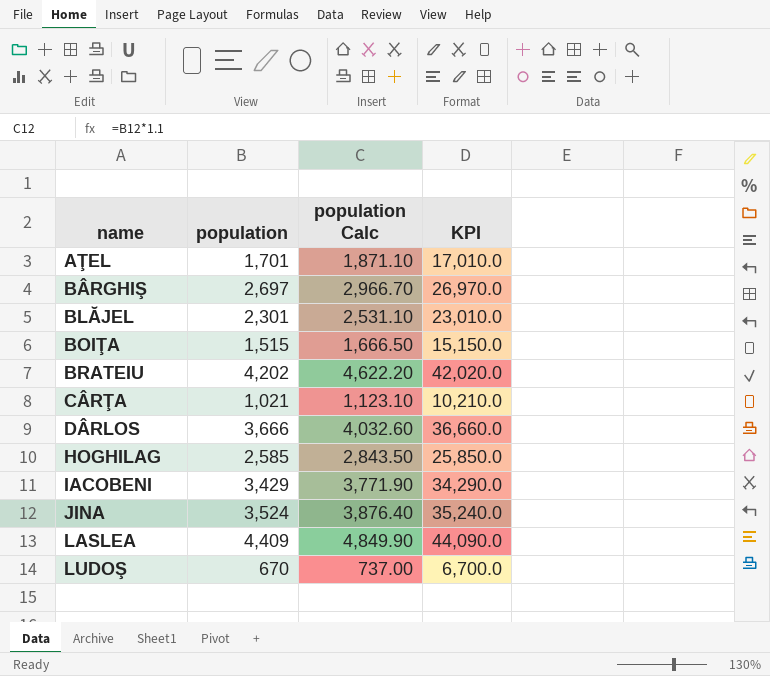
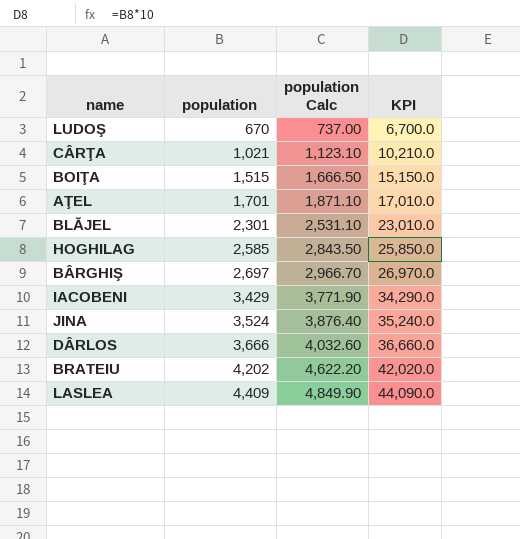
row order: name ascending -> population ascending

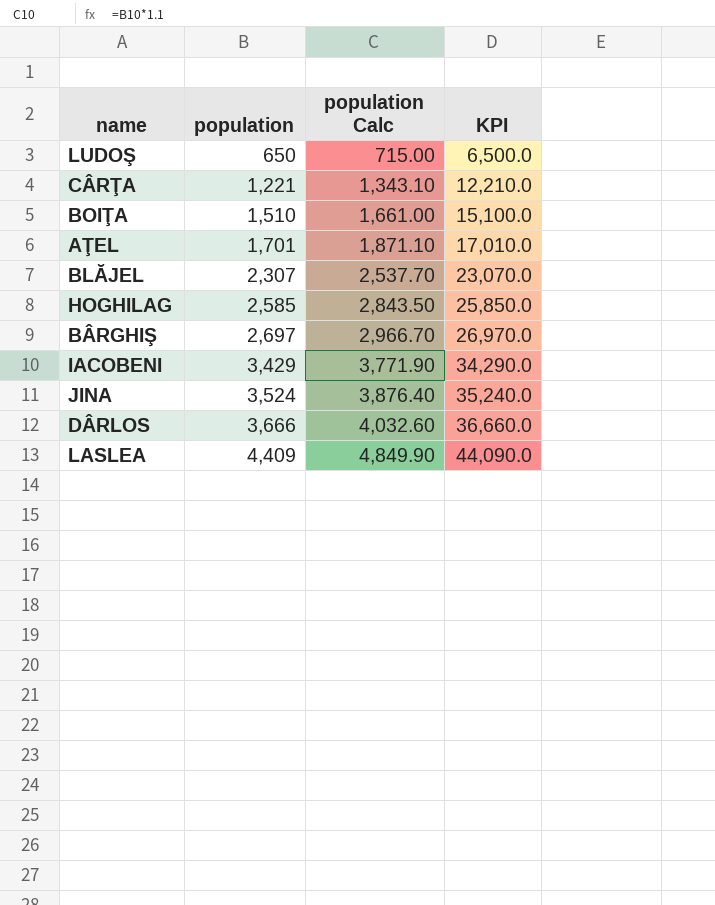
row BRATEIU: 4,202 | 4,622.20 | 42,020.0 -> none
LUDOŞ | population: 670 -> 650
LUDOŞ | population Calc: 737.00 -> 715.00
LUDOŞ | KPI: 6,700.0 -> 6,500.0
CÂRŢA | population: 1,021 -> 1,221
CÂRŢA | population Calc: 1,123.10 -> 1,343.10
CÂRŢA | KPI: 10,210.0 -> 12,210.0
BOIŢA | population: 1,515 -> 1,510
BOIŢA | population Calc: 1,666.50 -> 1,661.00
BOIŢA | KPI: 15,150.0 -> 15,100.0
BLĂJEL | population: 2,301 -> 2,307
BLĂJEL | population Calc: 2,531.10 -> 2,537.70
BLĂJEL | KPI: 23,010.0 -> 23,070.0

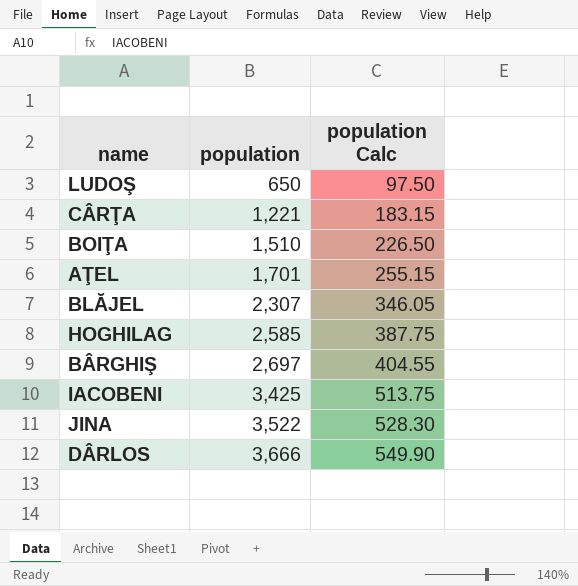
column KPI | formula: [population] * 10 -> none
column population Calc | formula: [population] * 1.1 -> [population] * 0.15
row LASLEA: 4,409 | 4,849.90 | 44,090.0 -> none
IACOBENI | population: 3,429 -> 3,425
JINA | population: 3,524 -> 3,522

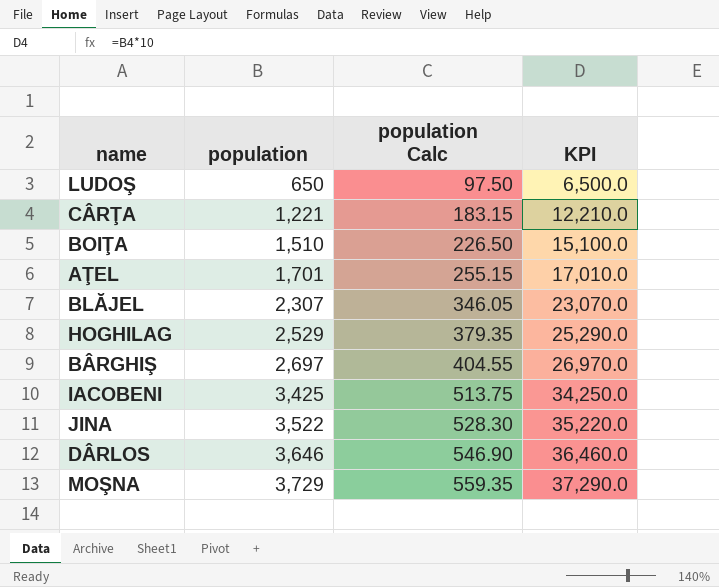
column KPI | formula: none -> [population] * 10
HOGHILAG | population: 2,585 -> 2,529
HOGHILAG | population Calc: 387.75 -> 379.35
DÂRLOS | population: 3,666 -> 3,646
DÂRLOS | population Calc: 549.90 -> 546.90
row MOŞNA: none -> 3,729 | 559.35 | 37,290.0

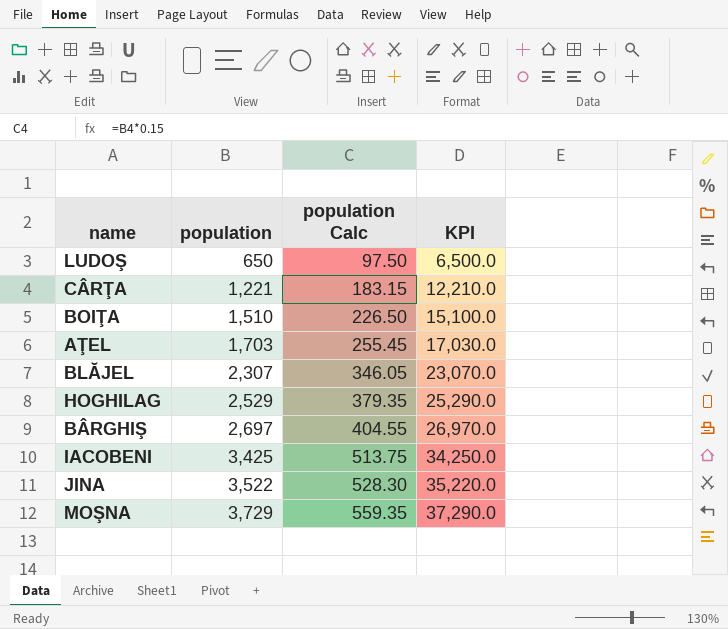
row DÂRLOS: 3,646 | 546.90 | 36,460.0 -> none
AŢEL | population: 1,701 -> 1,703
AŢEL | population Calc: 255.15 -> 255.45
AŢEL | KPI: 17,010.0 -> 17,030.0

